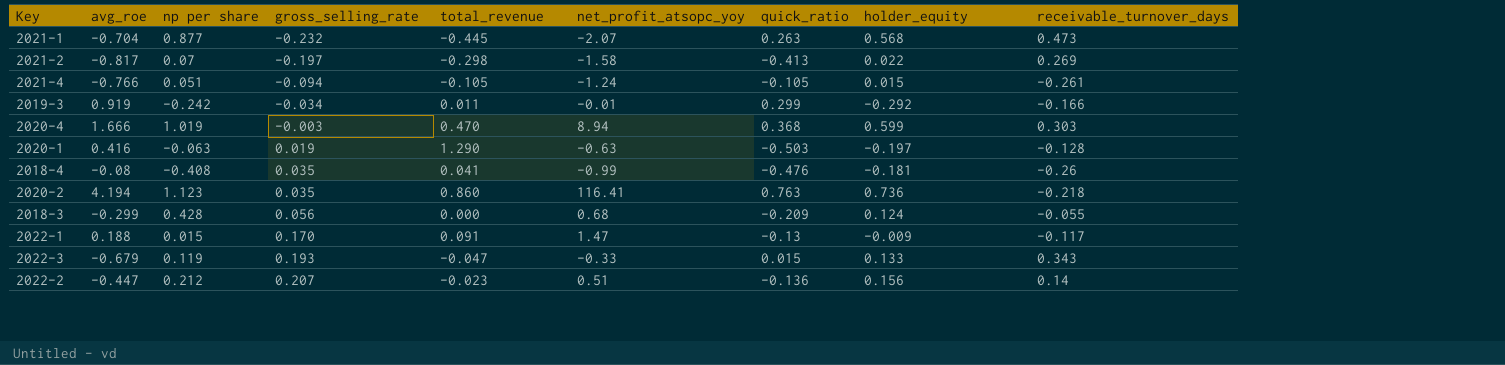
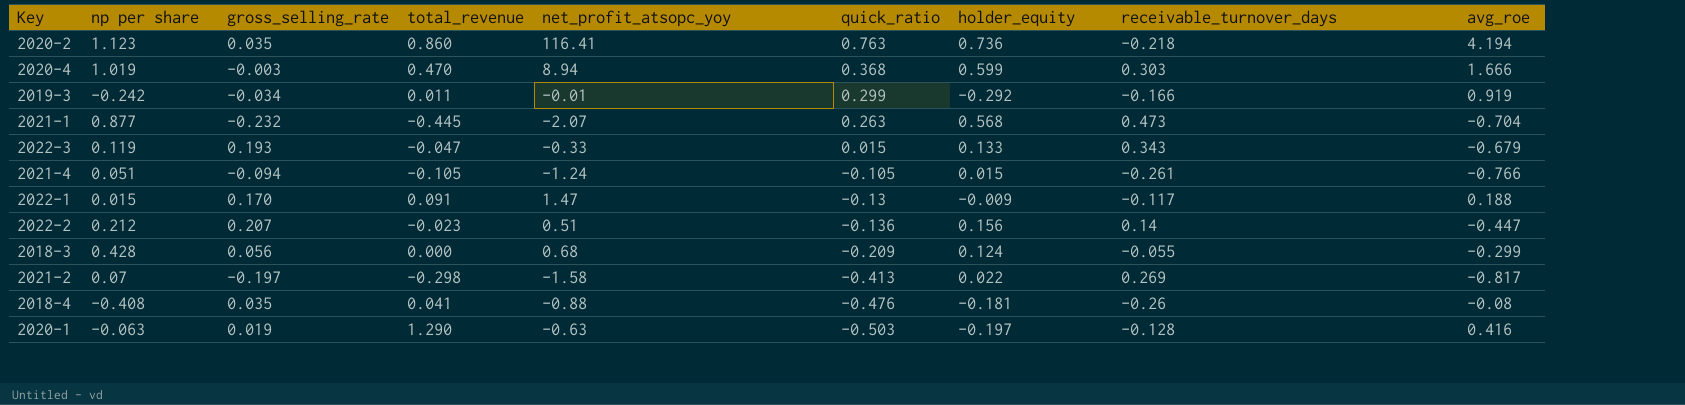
row order: gross_selling_rate ascending -> quick_ratio descending
column avg_roe | position: 2 -> 9
2018-4 | net_profit_atsopc_yoy: -0.99 -> -0.88

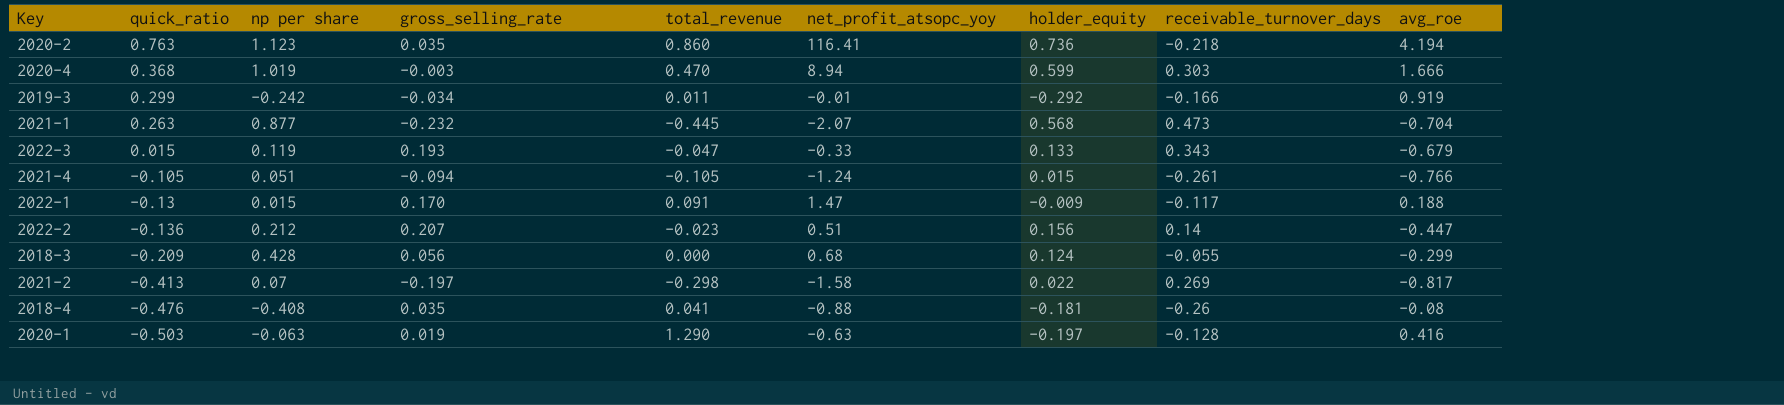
column quick_ratio | position: 6 -> 2

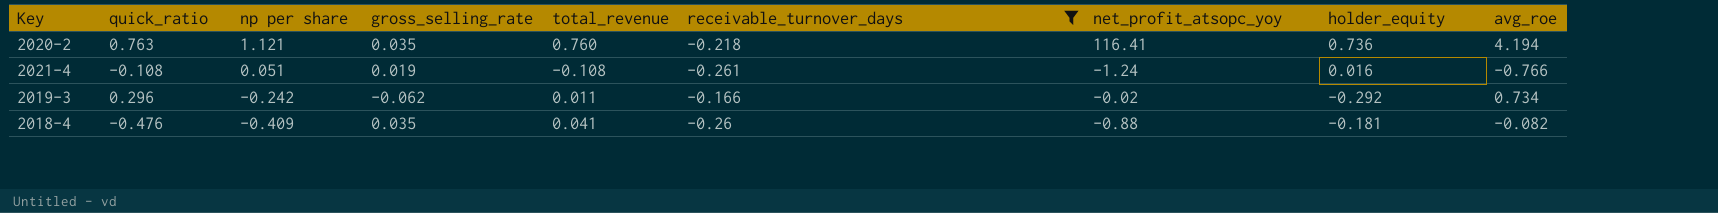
filter: none -> receivable_turnover_days <= -0.166
row order: quick_ratio descending -> np per share descending
column receivable_turnover_days | position: 8 -> 6
2020-2 | np per share: 1.123 -> 1.121
2020-2 | total_revenue: 0.860 -> 0.760
2021-4 | quick_ratio: -0.105 -> -0.108
2021-4 | gross_selling_rate: -0.094 -> 0.019
2021-4 | total_revenue: -0.105 -> -0.108
2021-4 | holder_equity: 0.015 -> 0.016
2019-3 | quick_ratio: 0.299 -> 0.296
2019-3 | gross_selling_rate: -0.034 -> -0.062
2019-3 | net_profit_atsopc_yoy: -0.01 -> -0.02
2019-3 | avg_roe: 0.919 -> 0.734
2018-4 | np per share: -0.408 -> -0.409
2018-4 | avg_roe: -0.08 -> -0.082

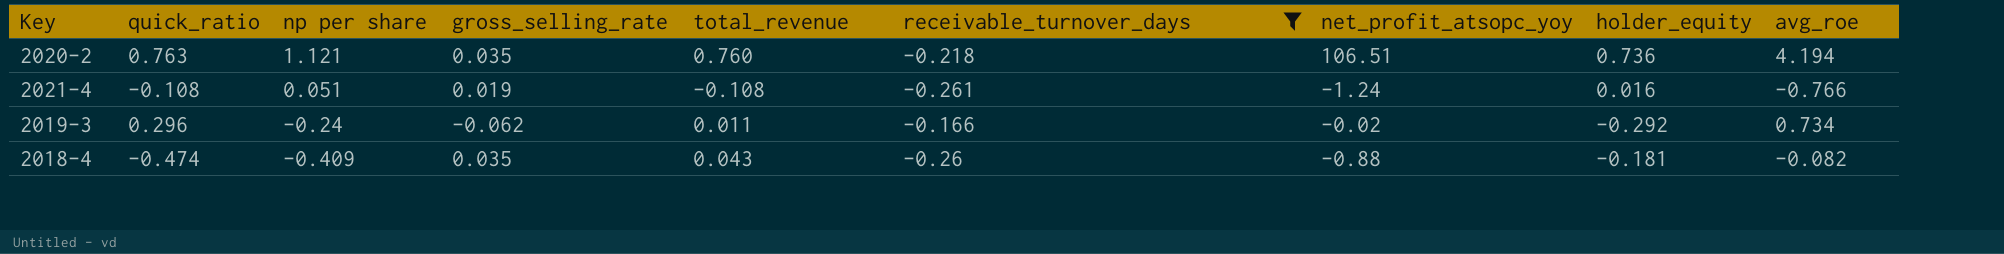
2020-2 | net_profit_atsopc_yoy: 116.41 -> 106.51
2019-3 | np per share: -0.242 -> -0.24
2018-4 | quick_ratio: -0.476 -> -0.474
2018-4 | total_revenue: 0.041 -> 0.043

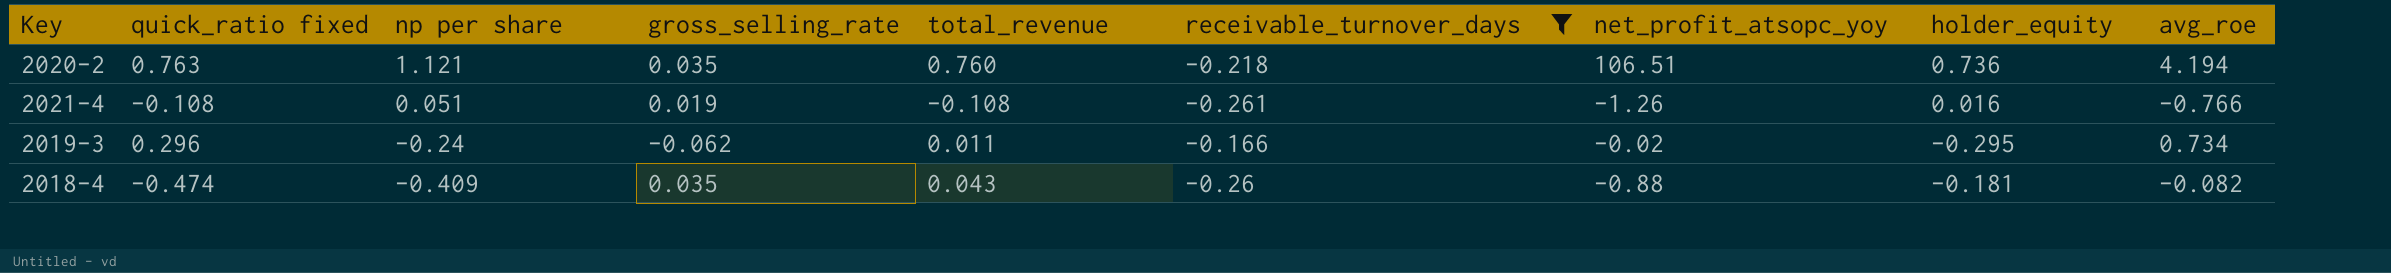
column name: quick_ratio -> quick_ratio fixed
2021-4 | net_profit_atsopc_yoy: -1.24 -> -1.26
2019-3 | holder_equity: -0.292 -> -0.295

